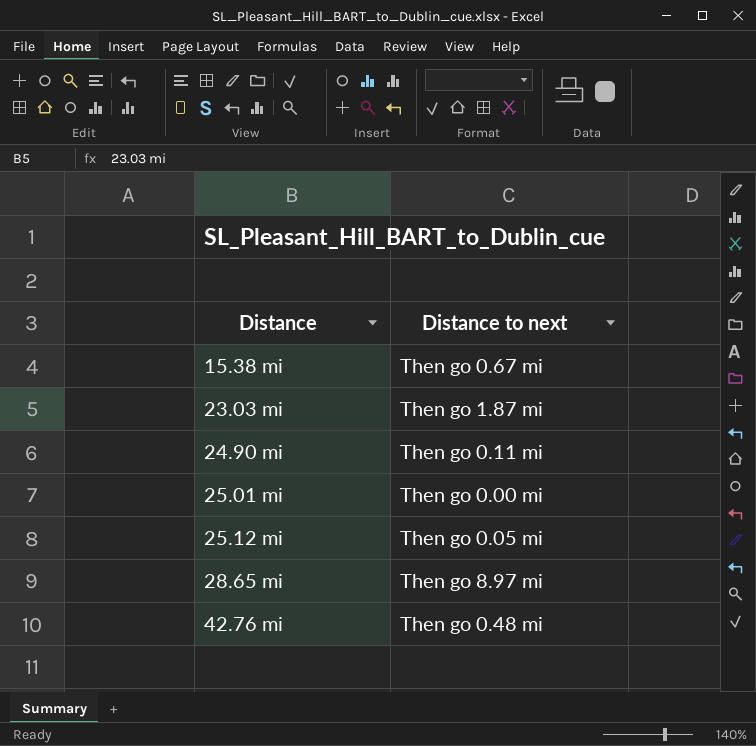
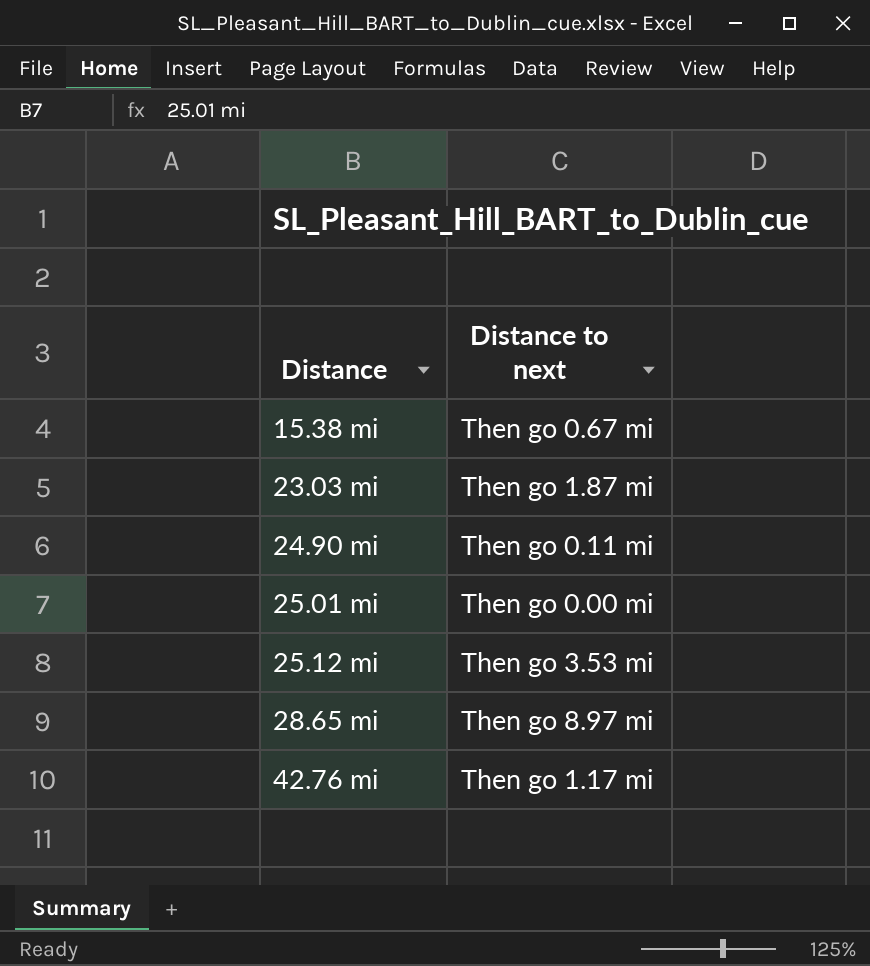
25.12 mi | Distance to next: Then go 0.05 mi -> Then go 3.53 mi
42.76 mi | Distance to next: Then go 0.48 mi -> Then go 1.17 mi

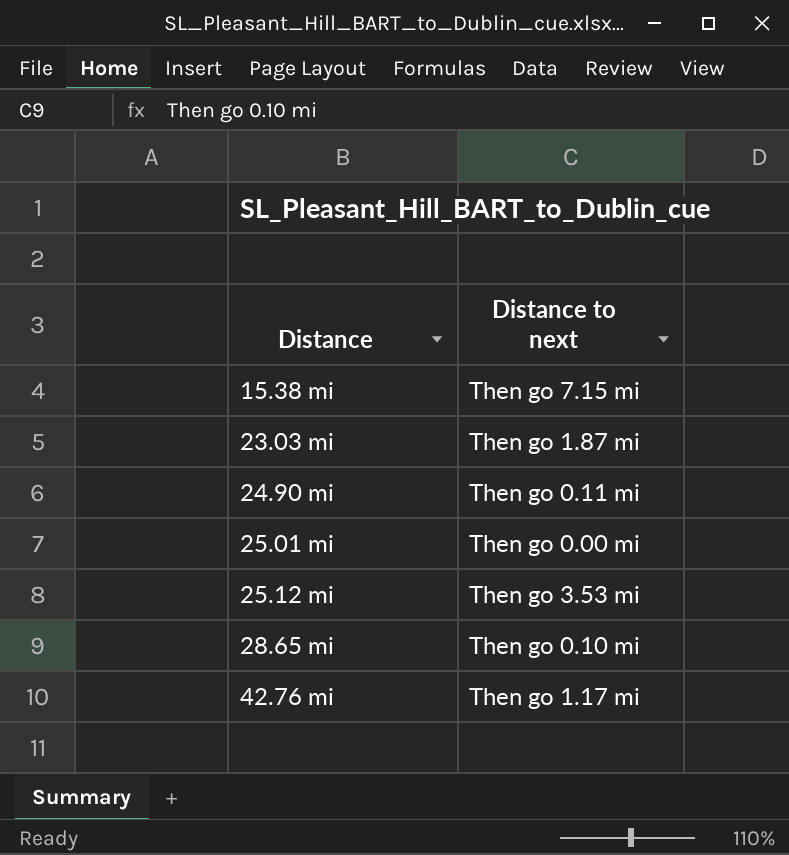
15.38 mi | Distance to next: Then go 0.67 mi -> Then go 7.15 mi
28.65 mi | Distance to next: Then go 8.97 mi -> Then go 0.10 mi

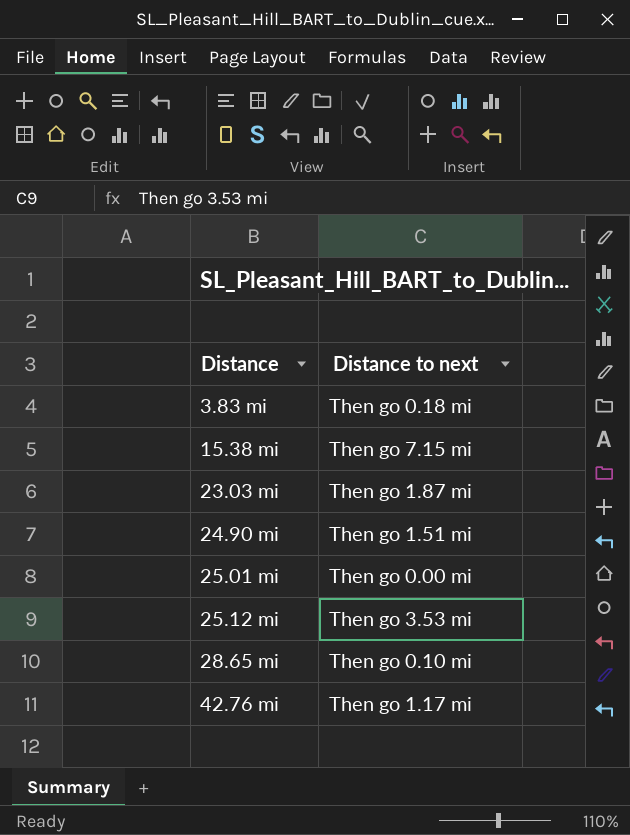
row 3.83 mi: none -> Then go 0.18 mi
24.90 mi | Distance to next: Then go 0.11 mi -> Then go 1.51 mi

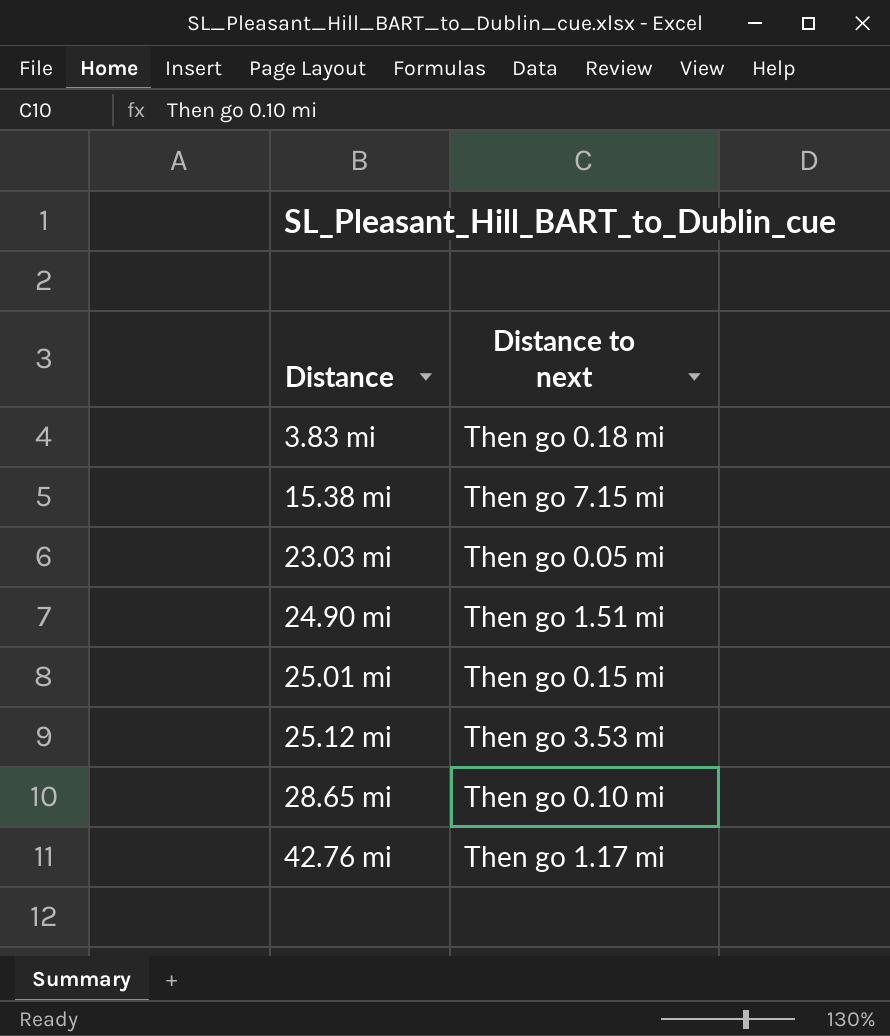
23.03 mi | Distance to next: Then go 1.87 mi -> Then go 0.05 mi
25.01 mi | Distance to next: Then go 0.00 mi -> Then go 0.15 mi

